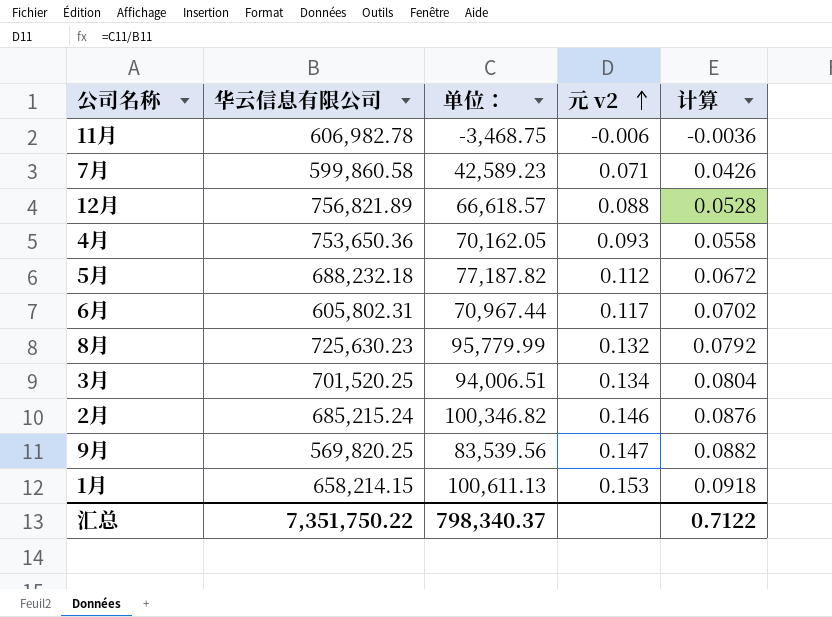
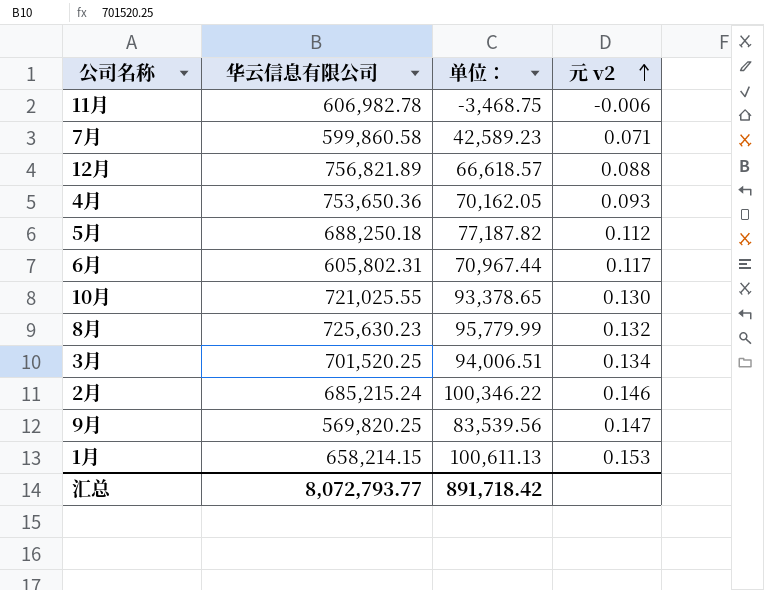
column 计算 | formula: [元 v2] * 0.6 -> none
5月 | 华云信息有限公司: 688,232.18 -> 688,250.18
row 10月: none -> 721,025.55 | 93,378.65 | 0.130
2月 | 单位：: 100,346.82 -> 100,346.22
汇总 | 华云信息有限公司: 7,351,750.22 -> 8,072,793.77
汇总 | 单位：: 798,340.37 -> 891,718.42

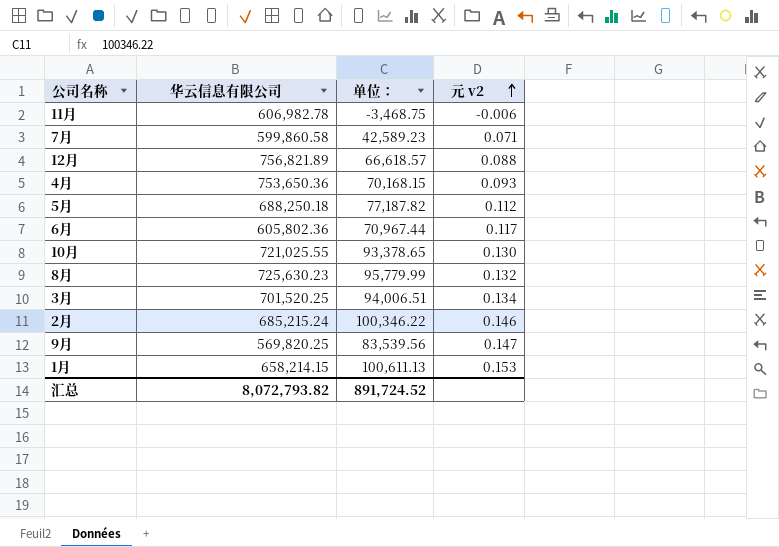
4月 | 单位：: 70,162.05 -> 70,168.15
6月 | 华云信息有限公司: 605,802.31 -> 605,802.36
汇总 | 华云信息有限公司: 8,072,793.77 -> 8,072,793.82
汇总 | 单位：: 891,718.42 -> 891,724.52

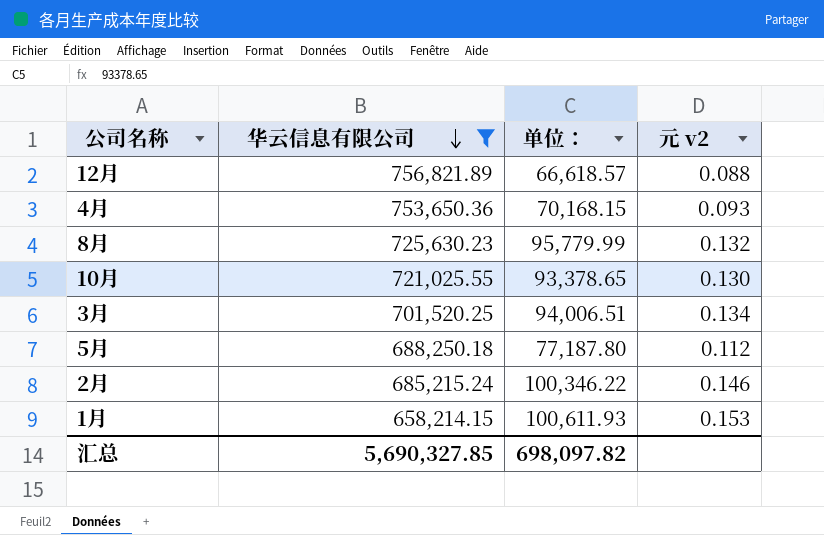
filter: none -> 华云信息有限公司 >= 658,214.15
row order: 元 v2 ascending -> 华云信息有限公司 descending
5月 | 单位：: 77,187.82 -> 77,187.80
1月 | 单位：: 100,611.13 -> 100,611.93
汇总 | 华云信息有限公司: 8,072,793.82 -> 5,690,327.85
汇总 | 单位：: 891,724.52 -> 698,097.82

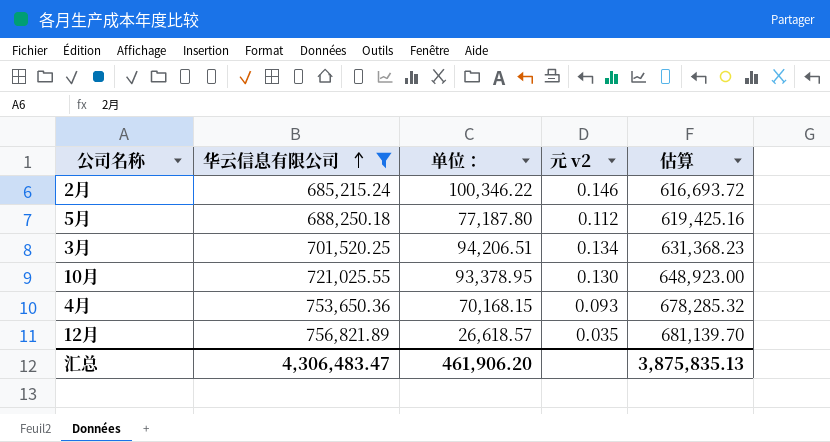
row order: 华云信息有限公司 descending -> 华云信息有限公司 ascending
column 估算 | formula: none -> [华云信息有限公司] * 0.9
row 8月: 725,630.23 | 95,779.99 | 0.132 -> none
row 1月: 658,214.15 | 100,611.93 | 0.153 -> none
3月 | 单位：: 94,006.51 -> 94,206.51
10月 | 单位：: 93,378.65 -> 93,378.95
12月 | 单位：: 66,618.57 -> 26,618.57
12月 | 元 v2: 0.088 -> 0.035
汇总 | 华云信息有限公司: 5,690,327.85 -> 4,306,483.47
汇总 | 单位：: 698,097.82 -> 461,906.20

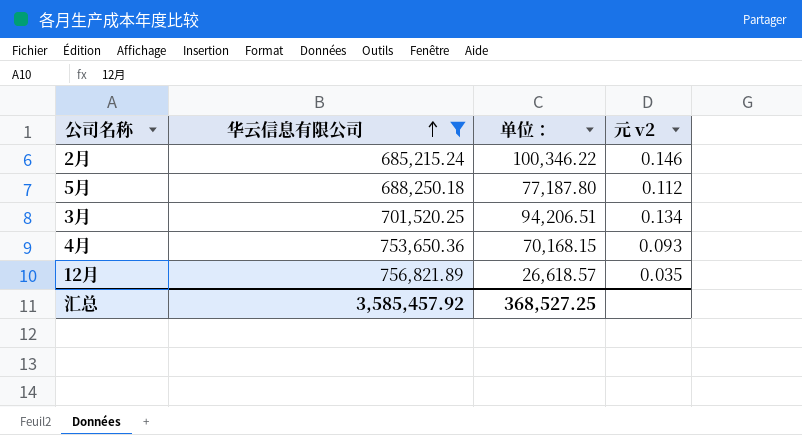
column 估算 | formula: [华云信息有限公司] * 0.9 -> none
row 10月: 721,025.55 | 93,378.95 | 0.130 | 648,923.00 -> none
汇总 | 华云信息有限公司: 4,306,483.47 -> 3,585,457.92
汇总 | 单位：: 461,906.20 -> 368,527.25

